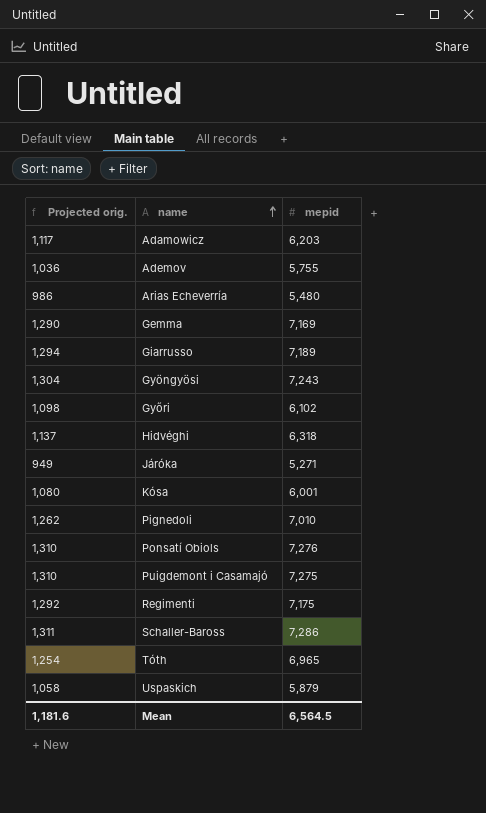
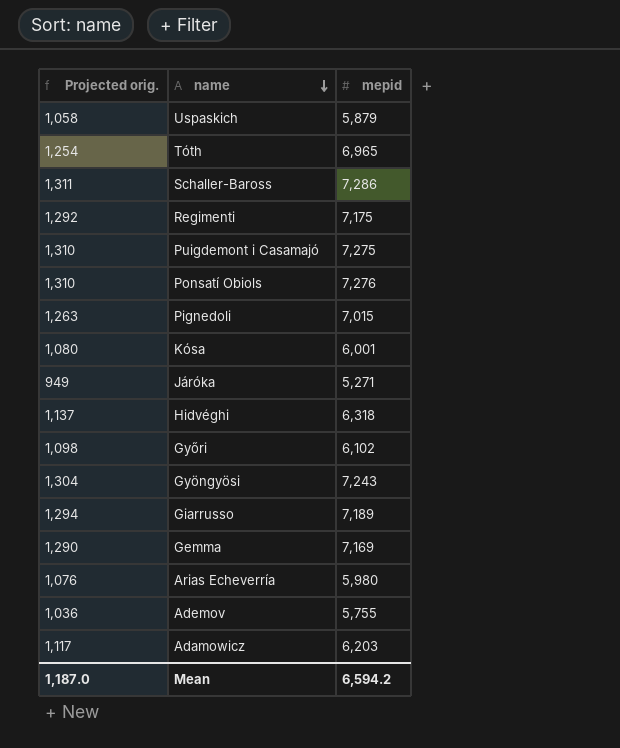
row order: name ascending -> name descending
Pignedoli | Projected orig.: 1,262 -> 1,263
Pignedoli | mepid: 7,010 -> 7,015
Arias Echeverría | Projected orig.: 986 -> 1,076
Arias Echeverría | mepid: 5,480 -> 5,980
Mean | Projected orig.: 1,181.6 -> 1,187.0
Mean | mepid: 6,564.5 -> 6,594.2

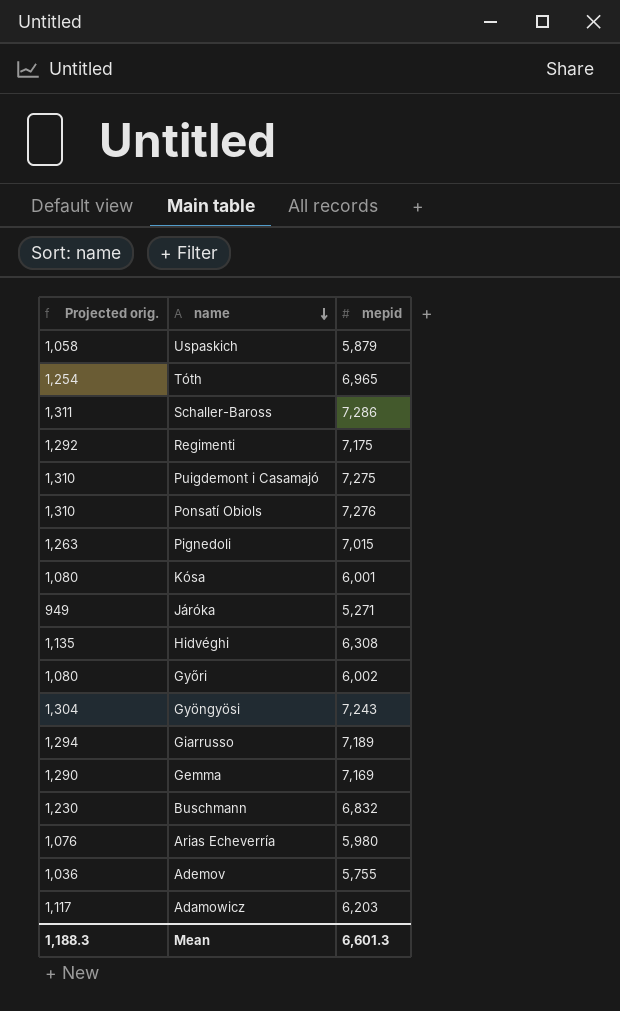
Hidvéghi | Projected orig.: 1,137 -> 1,135
Hidvéghi | mepid: 6,318 -> 6,308
Győri | Projected orig.: 1,098 -> 1,080
Győri | mepid: 6,102 -> 6,002
row Buschmann: none -> 1,230 | 6,832
Mean | Projected orig.: 1,187.0 -> 1,188.3
Mean | mepid: 6,594.2 -> 6,601.3

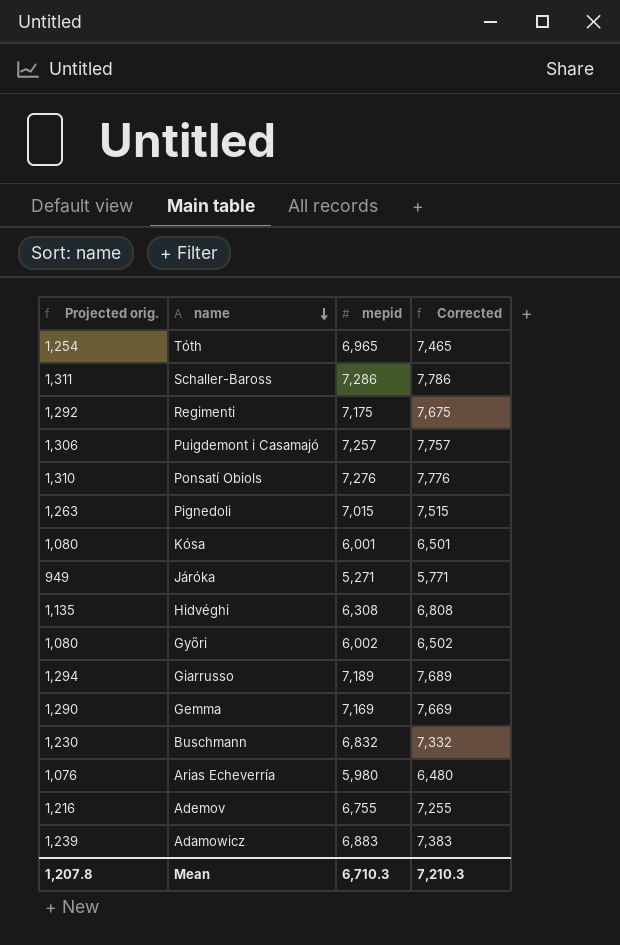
column Corrected | formula: none -> [mepid] + 500
row Uspaskich: 1,058 | 5,879 -> none
row Gyöngyösi: 1,304 | 7,243 -> none
Puigdemont i Casamajó | Projected orig.: 1,310 -> 1,306
Puigdemont i Casamajó | mepid: 7,275 -> 7,257
Ademov | Projected orig.: 1,036 -> 1,216
Ademov | mepid: 5,755 -> 6,755
Adamowicz | Projected orig.: 1,117 -> 1,239
Adamowicz | mepid: 6,203 -> 6,883
Mean | Projected orig.: 1,188.3 -> 1,207.8
Mean | mepid: 6,601.3 -> 6,710.3

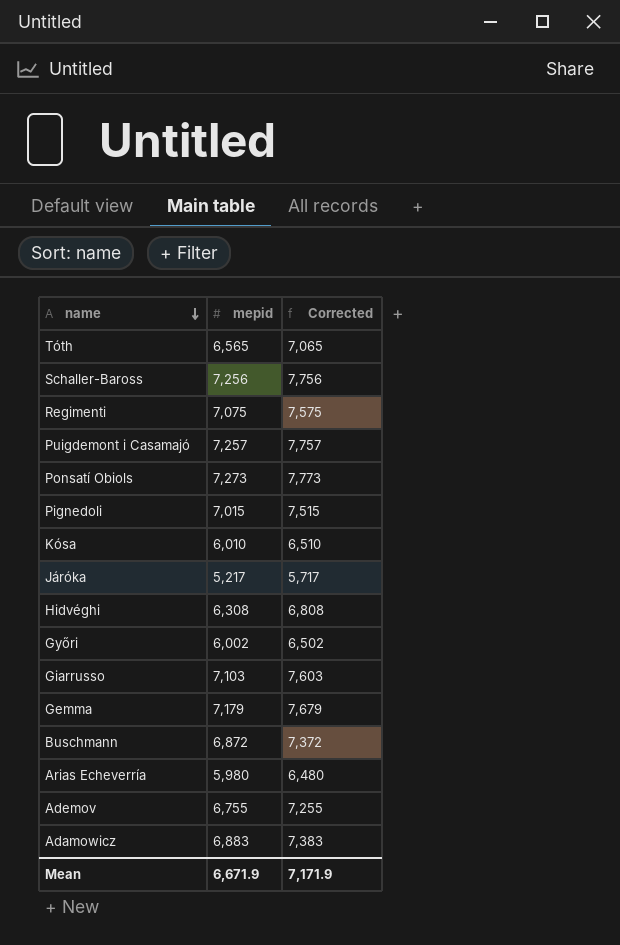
column Projected orig. | formula: [mepid] * 0.18 -> none
Tóth | mepid: 6,965 -> 6,565
Tóth | Corrected: 7,465 -> 7,065
Schaller-Baross | mepid: 7,286 -> 7,256
Schaller-Baross | Corrected: 7,786 -> 7,756
Regimenti | mepid: 7,175 -> 7,075
Regimenti | Corrected: 7,675 -> 7,575
Ponsatí Obiols | mepid: 7,276 -> 7,273
Ponsatí Obiols | Corrected: 7,776 -> 7,773
Kósa | mepid: 6,001 -> 6,010
Kósa | Corrected: 6,501 -> 6,510
Járóka | mepid: 5,271 -> 5,217
Járóka | Corrected: 5,771 -> 5,717
Giarrusso | mepid: 7,189 -> 7,103
Giarrusso | Corrected: 7,689 -> 7,603
Gemma | mepid: 7,169 -> 7,179
Gemma | Corrected: 7,669 -> 7,679
Buschmann | mepid: 6,832 -> 6,872
Buschmann | Corrected: 7,332 -> 7,372
Mean | mepid: 6,710.3 -> 6,671.9
Mean | Corrected: 7,210.3 -> 7,171.9

